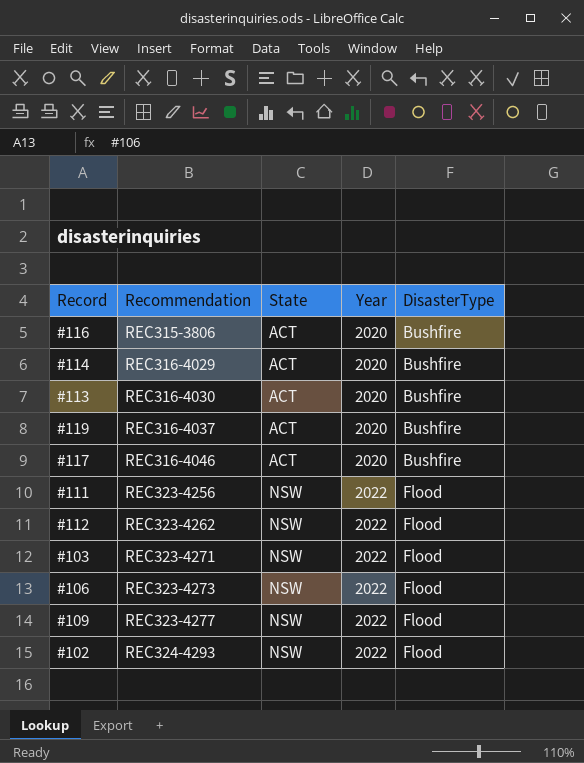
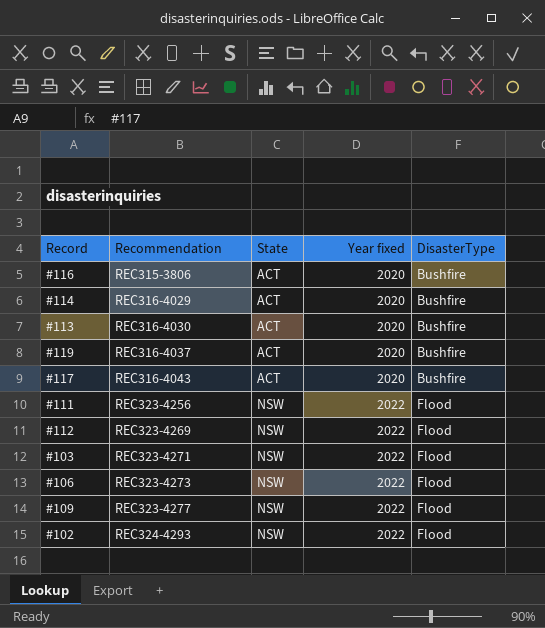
column name: Year -> Year fixed
#117 | Recommendation: REC316-4046 -> REC316-4043
#112 | Recommendation: REC323-4262 -> REC323-4269

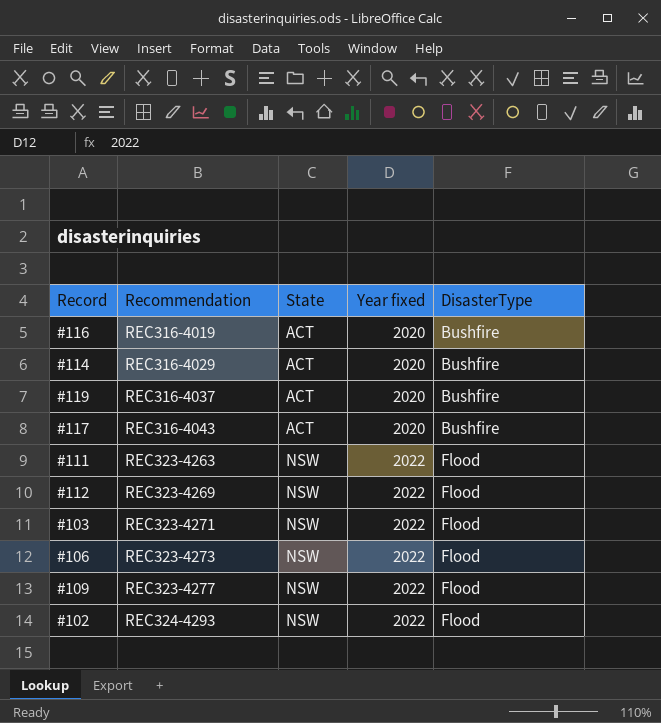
row #113: REC316-4030 | ACT | 2020 | Bushfire -> none
#116 | Recommendation: REC315-3806 -> REC316-4019
#111 | Recommendation: REC323-4256 -> REC323-4263

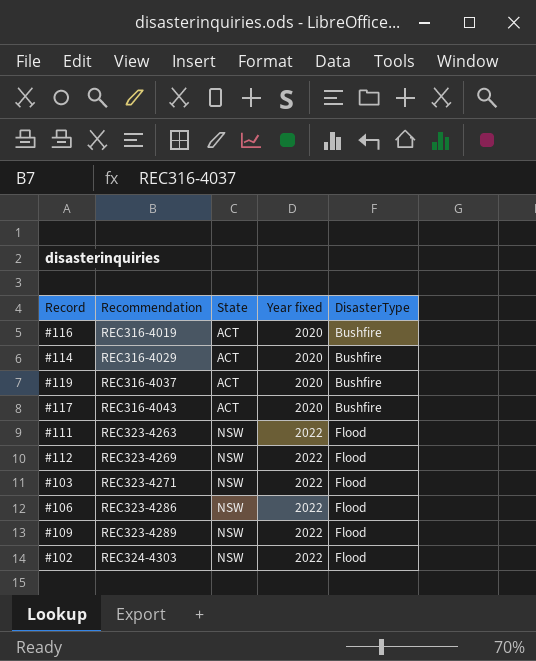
#106 | Recommendation: REC323-4273 -> REC323-4286
#109 | Recommendation: REC323-4277 -> REC323-4289
#102 | Recommendation: REC324-4293 -> REC324-4303

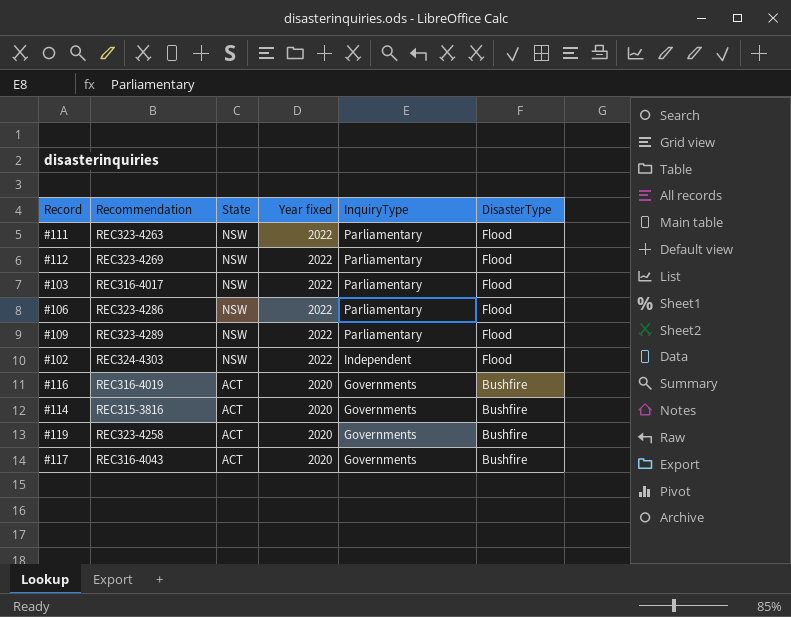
row order: Recommendation ascending -> State descending
column InquiryType | position: none -> 5
#103 | Recommendation: REC323-4271 -> REC316-4017
#114 | Recommendation: REC316-4029 -> REC315-3816
#119 | Recommendation: REC316-4037 -> REC323-4258

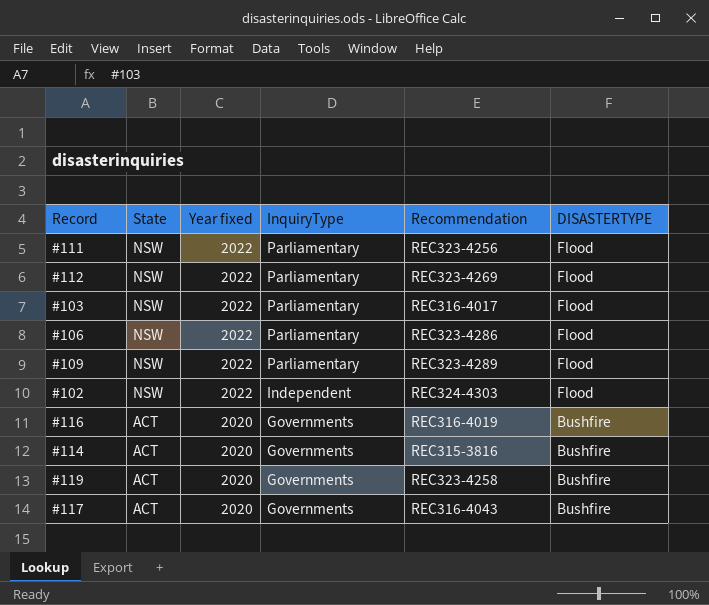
column Recommendation | position: 2 -> 5
column name: DisasterType -> DISASTERTYPE
#111 | Recommendation: REC323-4263 -> REC323-4256

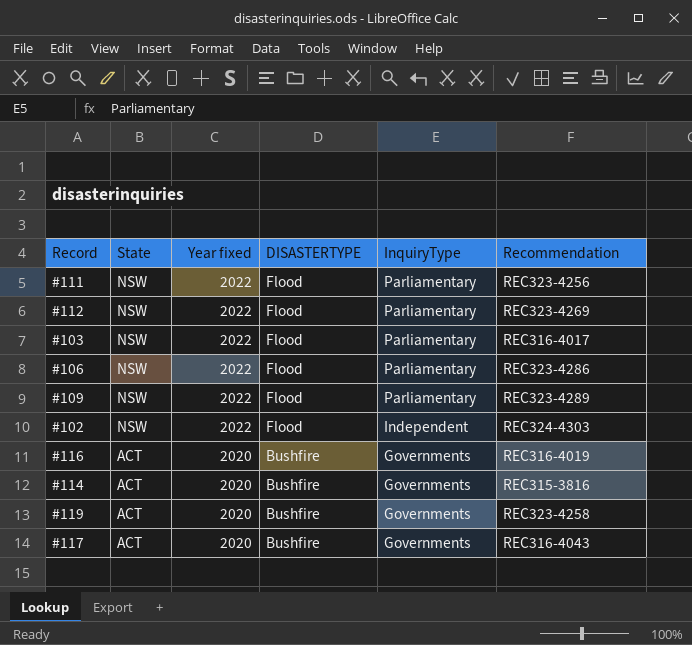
column DISASTERTYPE | position: 6 -> 4

